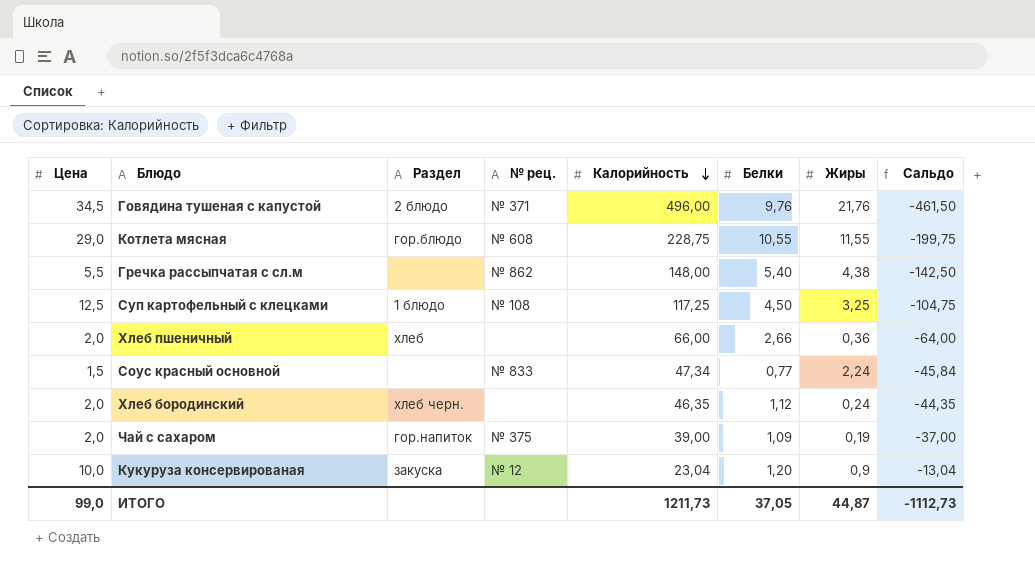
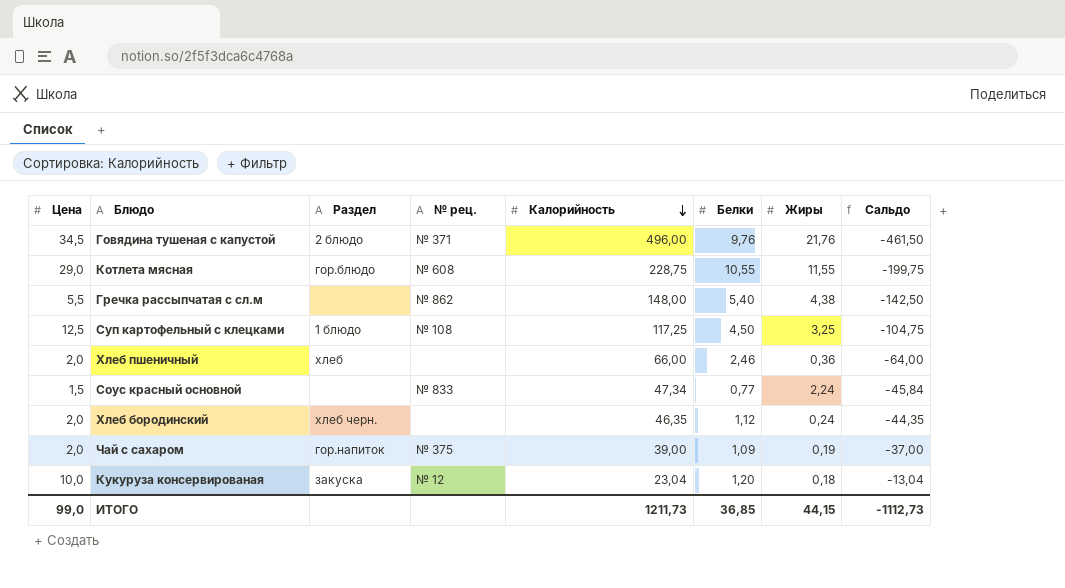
Хлеб пшеничный | Белки: 2,66 -> 2,46
Кукуруза консервированая | Жиры: 0,9 -> 0,18
ИТОГО | Белки: 37,05 -> 36,85
ИТОГО | Жиры: 44,87 -> 44,15

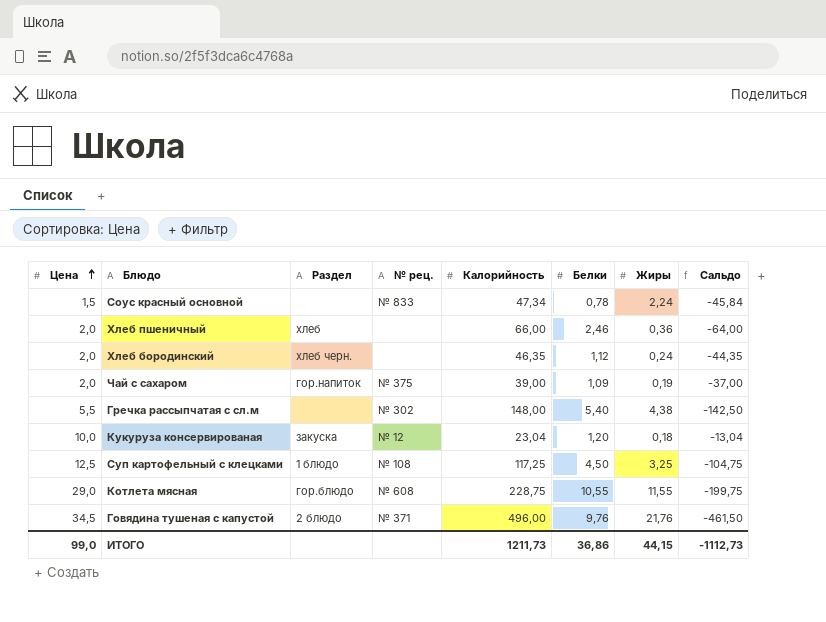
row order: Калорийность descending -> Цена ascending
Соус красный основной | Белки: 0,77 -> 0,78
Гречка рассыпчатая с сл.м | № рец.: № 862 -> № 302
ИТОГО | Белки: 36,85 -> 36,86

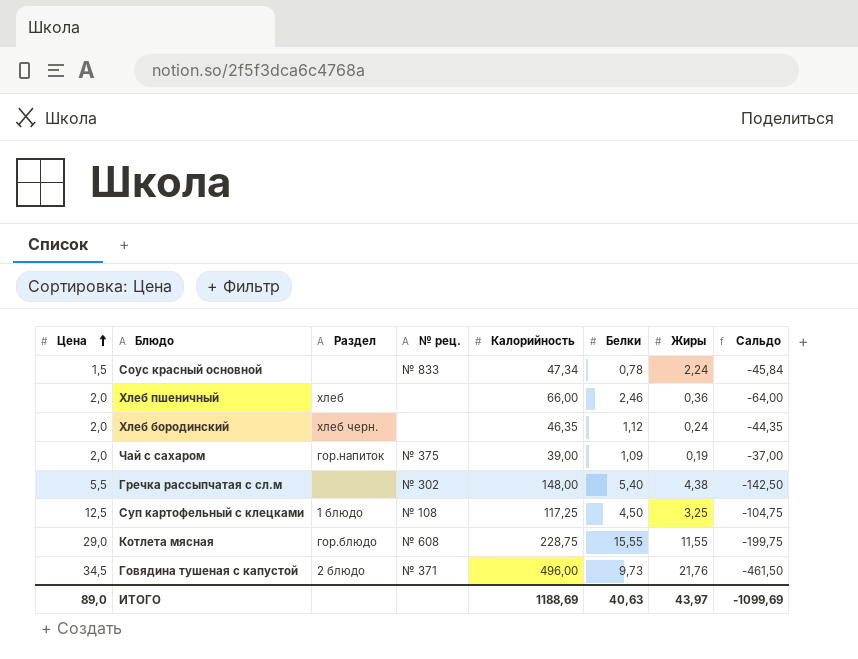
row Кукуруза консервированая: 10,0 | закуска | № 12 | 23,04 | 1,20 | 0,18 | -13,04 -> none
Котлета мясная | Белки: 10,55 -> 15,55
Говядина тушеная с капустой | Белки: 9,76 -> 9,73
ИТОГО | Цена: 99,0 -> 89,0
ИТОГО | Калорийность: 1211,73 -> 1188,69
ИТОГО | Белки: 36,86 -> 40,63
ИТОГО | Жиры: 44,15 -> 43,97
ИТОГО | Сальдо: -1112,73 -> -1099,69

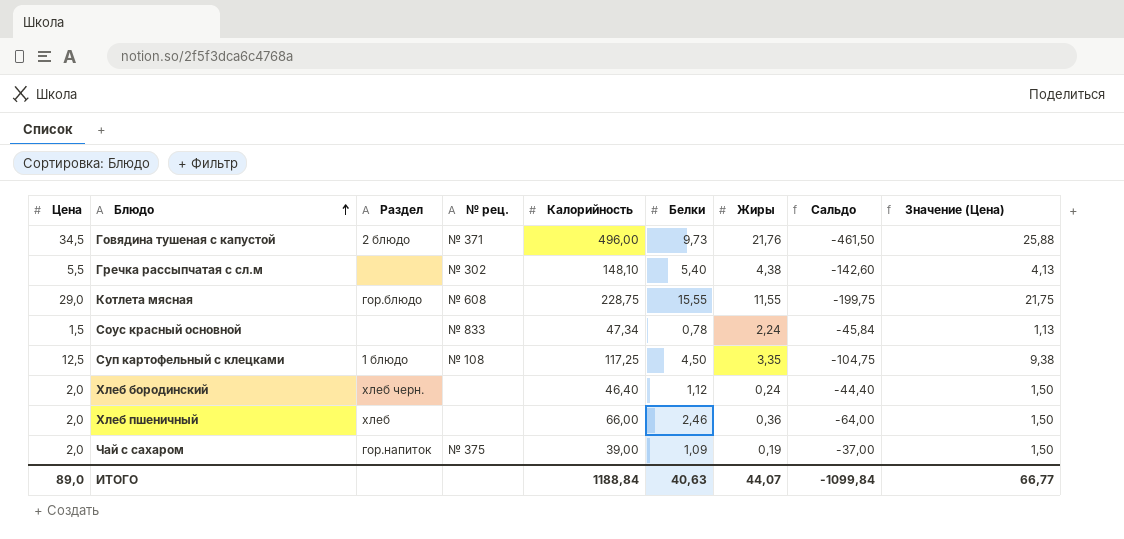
row order: Цена ascending -> Блюдо ascending
column Значение (Цена) | formula: none -> [Цена] * 0,75
Гречка рассыпчатая с сл.м | Калорийность: 148,00 -> 148,10
Гречка рассыпчатая с сл.м | Сальдо: -142,50 -> -142,60
Суп картофельный с клецками | Жиры: 3,25 -> 3,35
Хлеб бородинский | Калорийность: 46,35 -> 46,40
Хлеб бородинский | Сальдо: -44,35 -> -44,40
ИТОГО | Калорийность: 1188,69 -> 1188,84
ИТОГО | Жиры: 43,97 -> 44,07
ИТОГО | Сальдо: -1099,69 -> -1099,84

